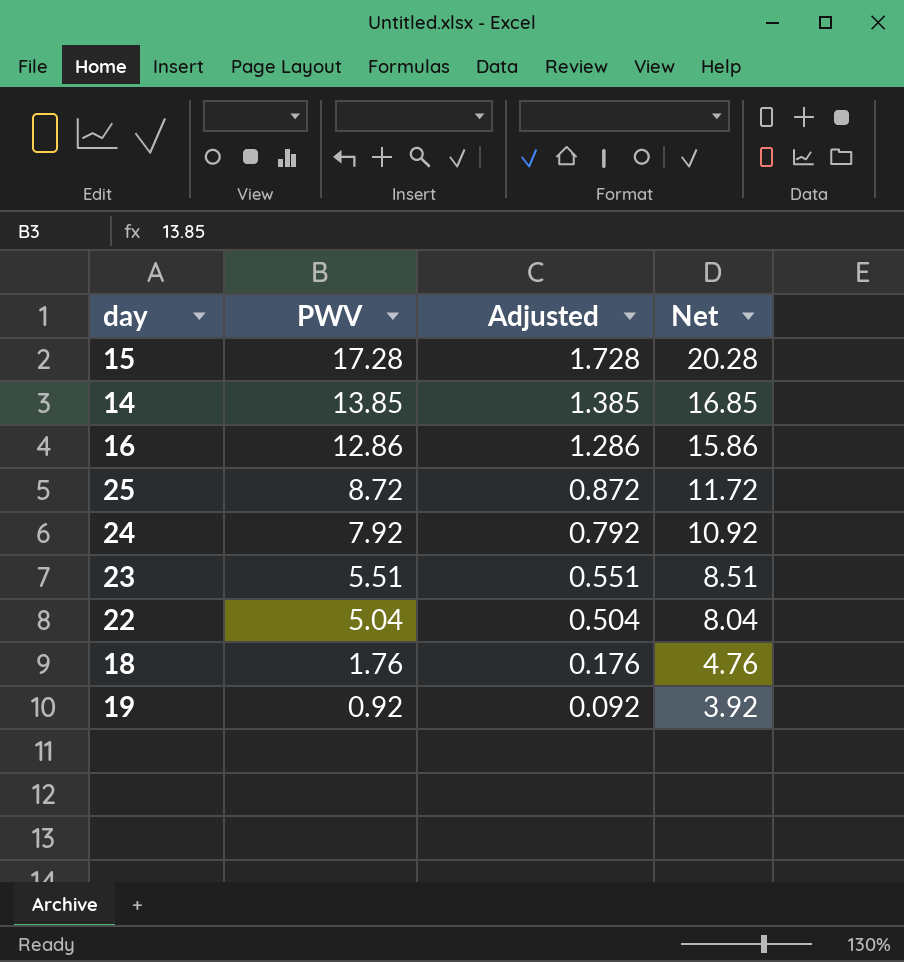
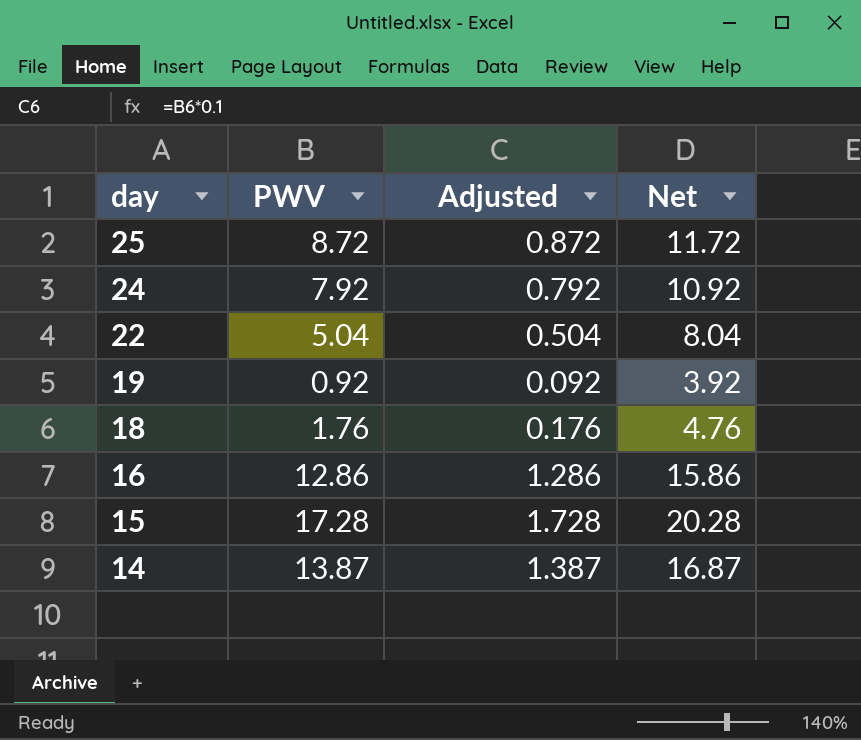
row order: PWV descending -> day descending
row 23: 5.51 | 0.551 | 8.51 -> none
14 | PWV: 13.85 -> 13.87
14 | Adjusted: 1.385 -> 1.387
14 | Net: 16.85 -> 16.87

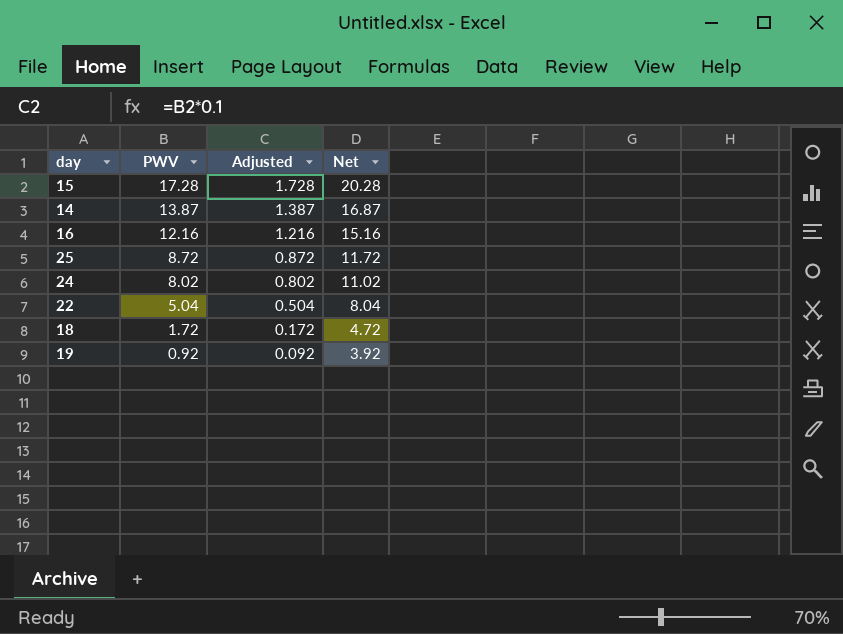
row order: day descending -> PWV descending
16 | PWV: 12.86 -> 12.16
16 | Adjusted: 1.286 -> 1.216
16 | Net: 15.86 -> 15.16
24 | PWV: 7.92 -> 8.02
24 | Adjusted: 0.792 -> 0.802
24 | Net: 10.92 -> 11.02
18 | PWV: 1.76 -> 1.72
18 | Adjusted: 0.176 -> 0.172
18 | Net: 4.76 -> 4.72

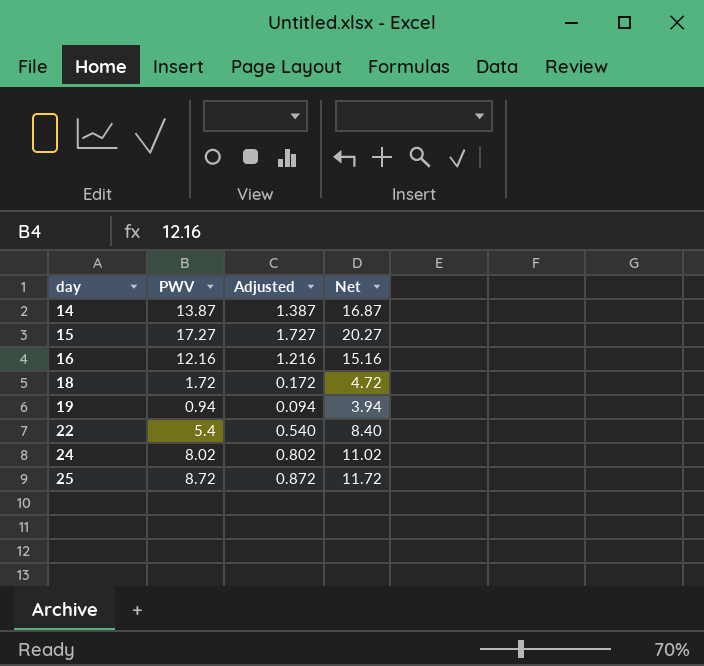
row order: PWV descending -> day ascending
15 | PWV: 17.28 -> 17.27
15 | Adjusted: 1.728 -> 1.727
15 | Net: 20.28 -> 20.27
19 | PWV: 0.92 -> 0.94
19 | Adjusted: 0.092 -> 0.094
19 | Net: 3.92 -> 3.94
22 | PWV: 5.04 -> 5.4
22 | Adjusted: 0.504 -> 0.540
22 | Net: 8.04 -> 8.40

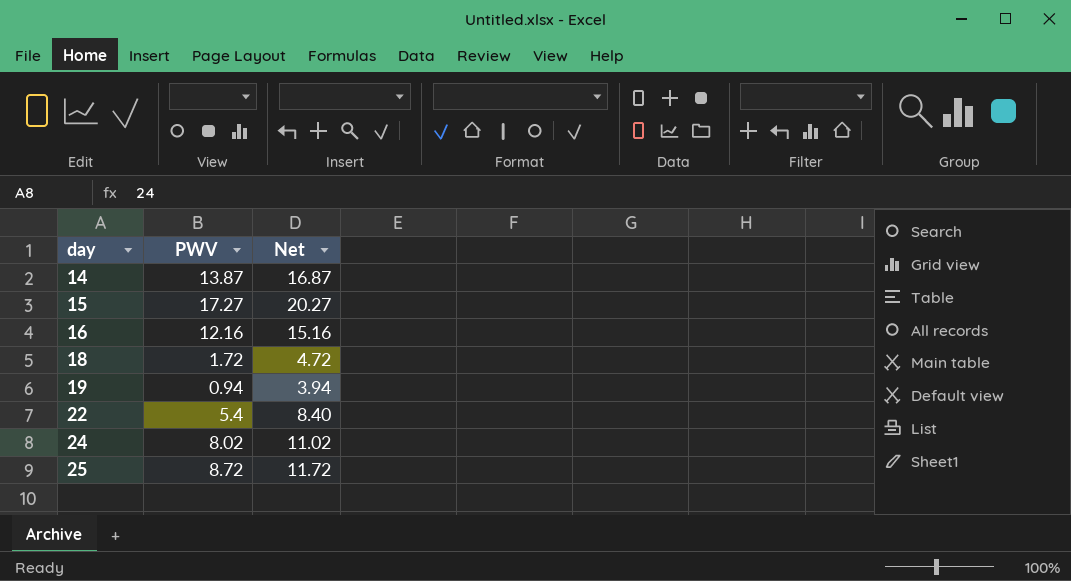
column Adjusted | formula: [PWV] * 0.1 -> none

